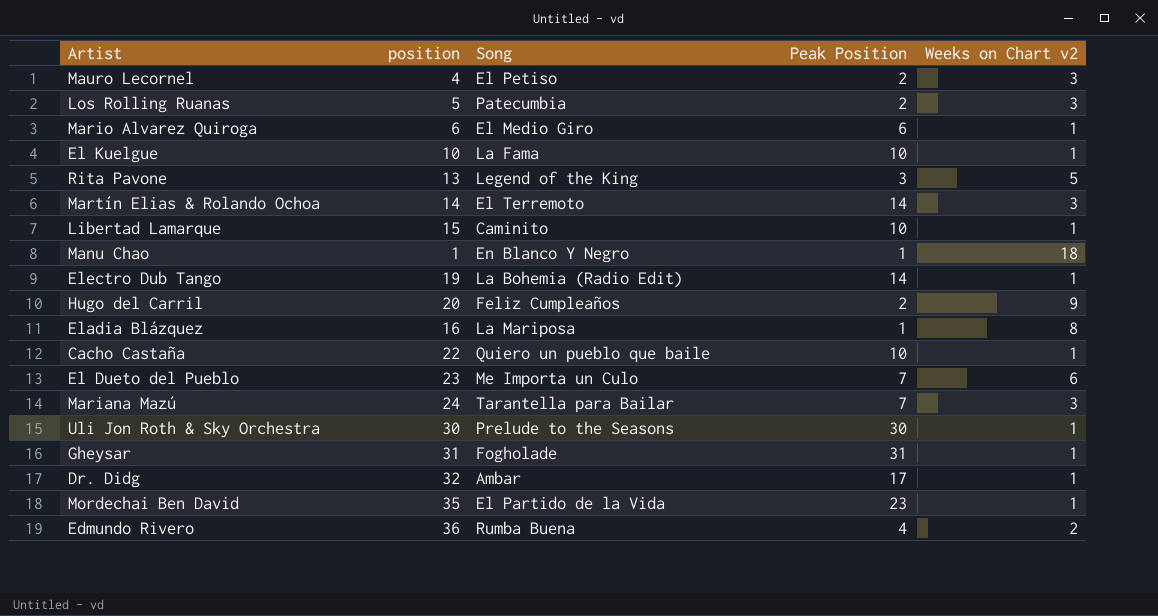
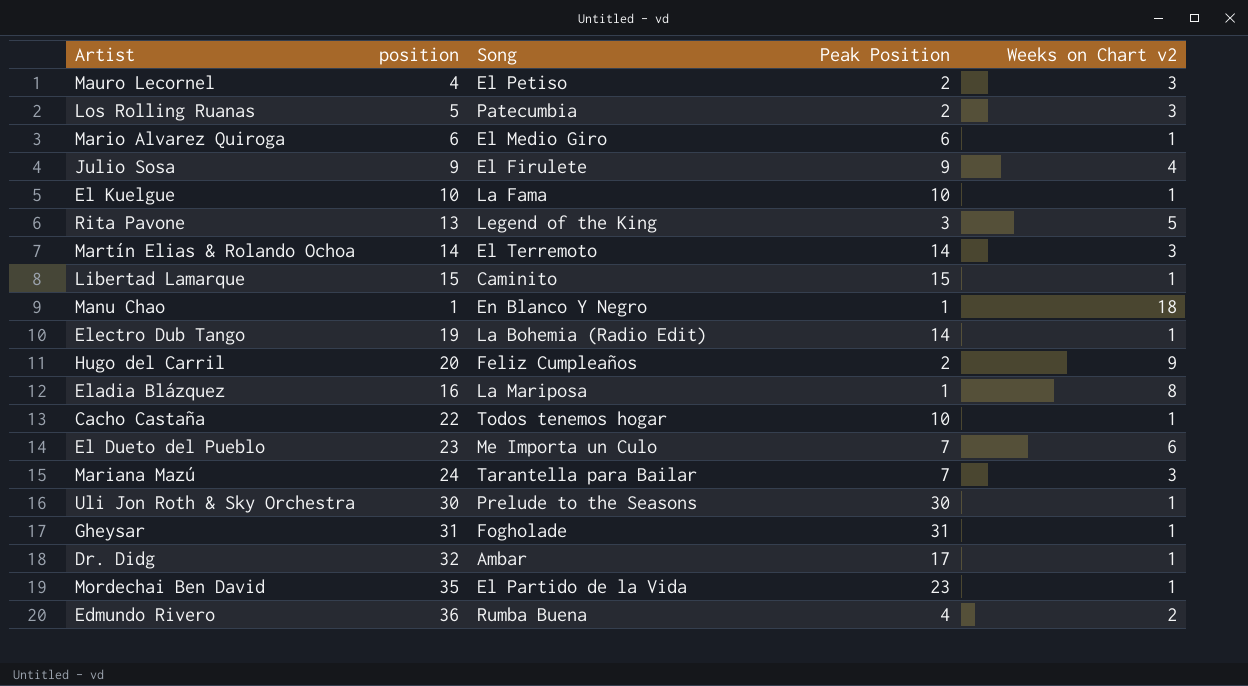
row Julio Sosa: none -> 9 | El Firulete | 9 | 4
Libertad Lamarque | Peak Position: 10 -> 15
Cacho Castaña | Song: Quiero un pueblo que baile -> Todos tenemos hogar

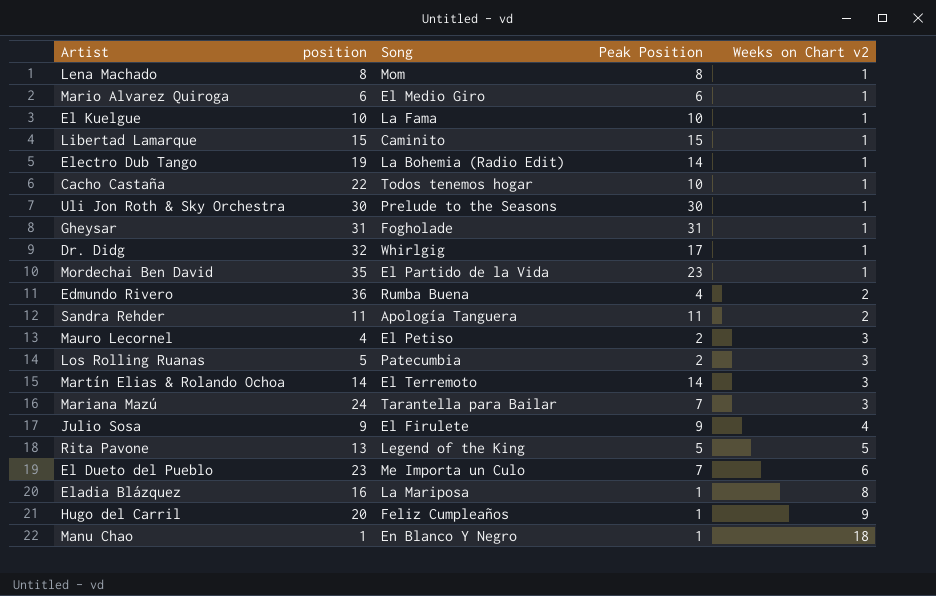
row order: none -> Weeks on Chart v2 ascending
row Lena Machado: none -> 8 | Mom | 8 | 1
Dr. Didg | Song: Ambar -> Whirlgig
row Sandra Rehder: none -> 11 | Apología Tanguera | 11 | 2
Rita Pavone | Peak Position: 3 -> 5
Hugo del Carril | Peak Position: 2 -> 1

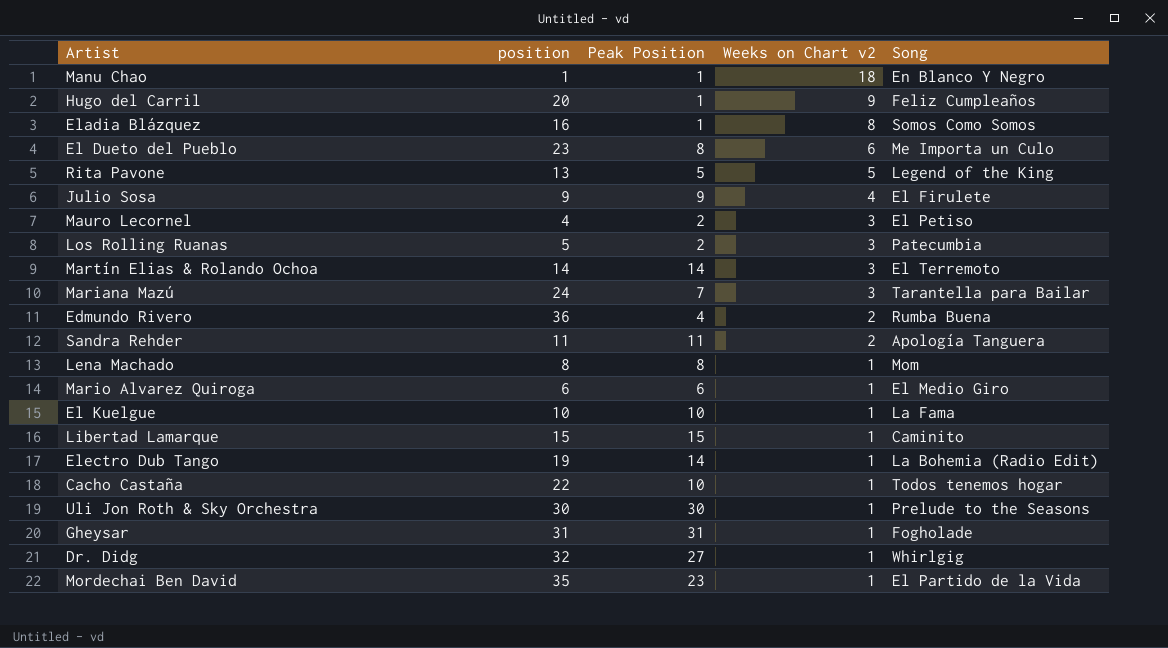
row order: Weeks on Chart v2 ascending -> Weeks on Chart v2 descending
column Song | position: 3 -> 5
Eladia Blázquez | Song: La Mariposa -> Somos Como Somos
El Dueto del Pueblo | Peak Position: 7 -> 8
Dr. Didg | Peak Position: 17 -> 27

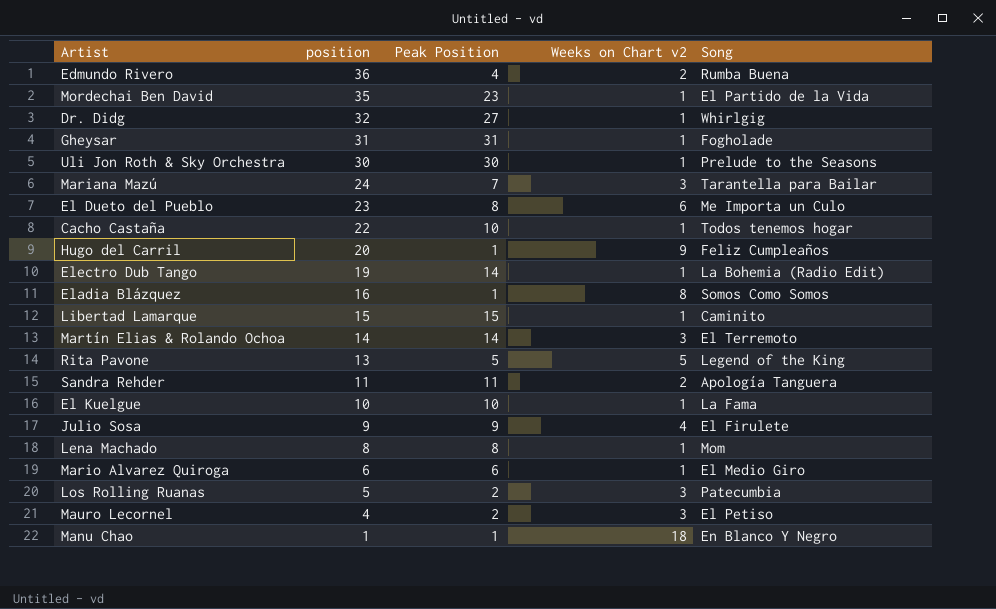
row order: Weeks on Chart v2 descending -> position descending

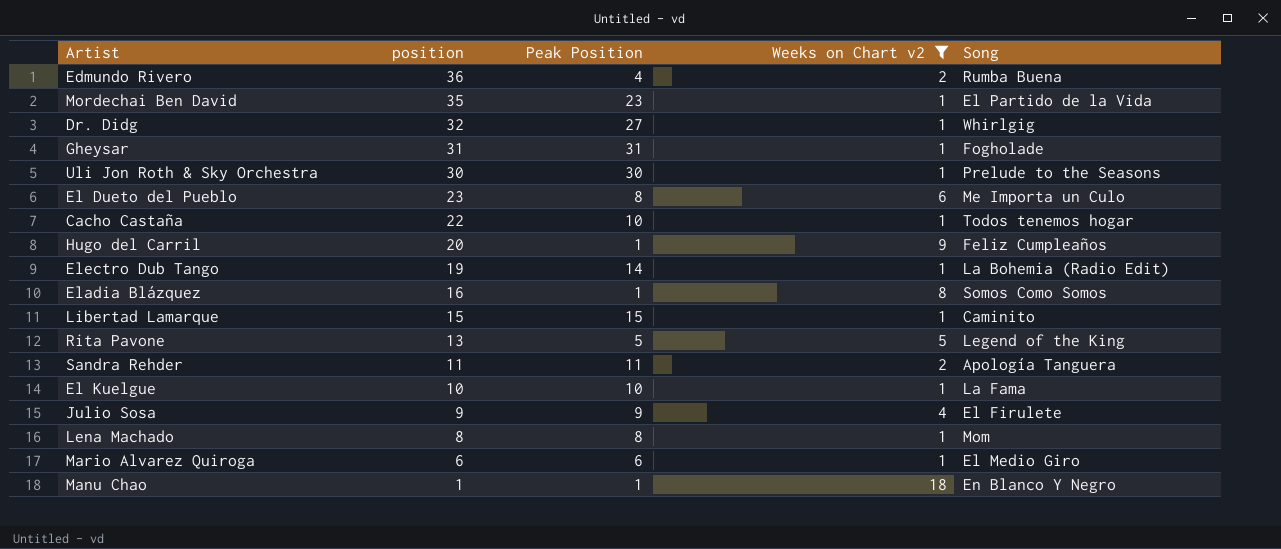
filter: none -> Weeks on Chart v2 != 3

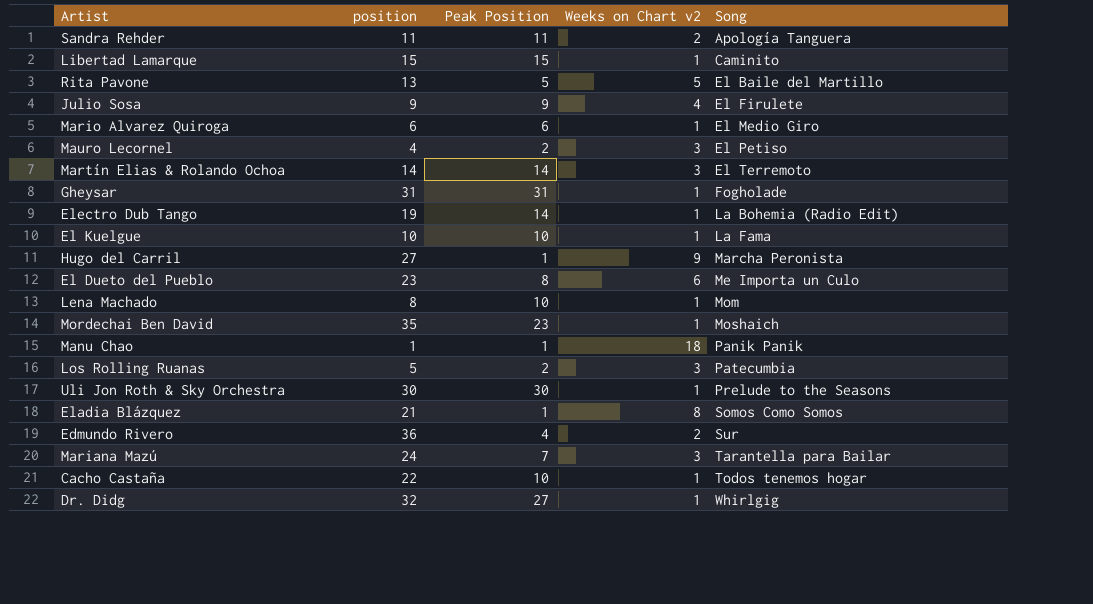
filter: Weeks on Chart v2 != 3 -> none
row order: position descending -> Song ascending
Rita Pavone | Song: Legend of the King -> El Baile del Martillo
Hugo del Carril | position: 20 -> 27
Hugo del Carril | Song: Feliz Cumpleaños -> Marcha Peronista
Lena Machado | Peak Position: 8 -> 10
Mordechai Ben David | Song: El Partido de la Vida -> Moshaich
Manu Chao | Song: En Blanco Y Negro -> Panik Panik
Eladia Blázquez | position: 16 -> 21
Edmundo Rivero | Song: Rumba Buena -> Sur

